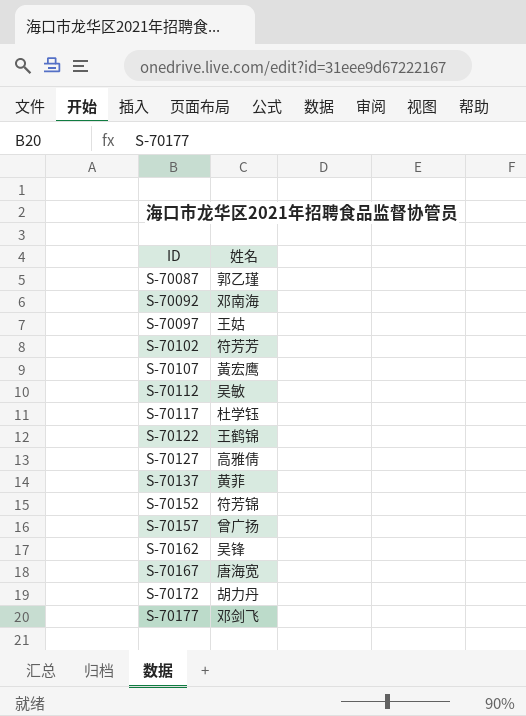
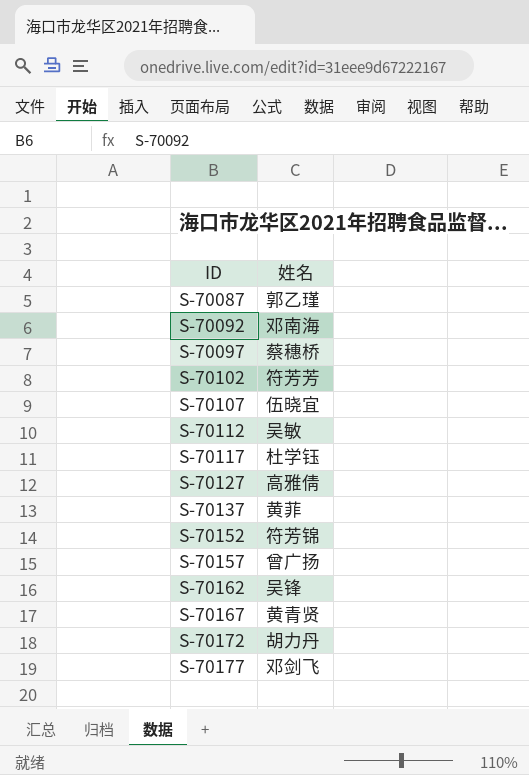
row S-70122: 王鹤锦 -> none
S-70097 | 姓名: 王姑 -> 蔡穗桥
S-70107 | 姓名: 黃宏鹰 -> 伍晓宜
S-70167 | 姓名: 唐海宽 -> 黄青贤

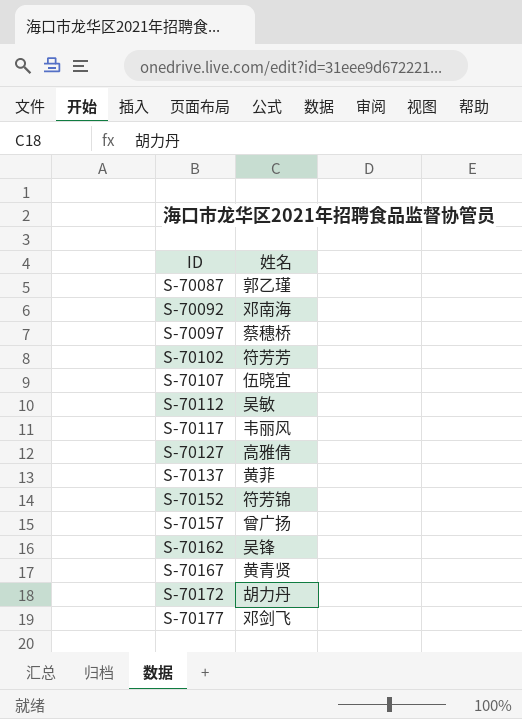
S-70117 | 姓名: 杜学钰 -> 韦丽风

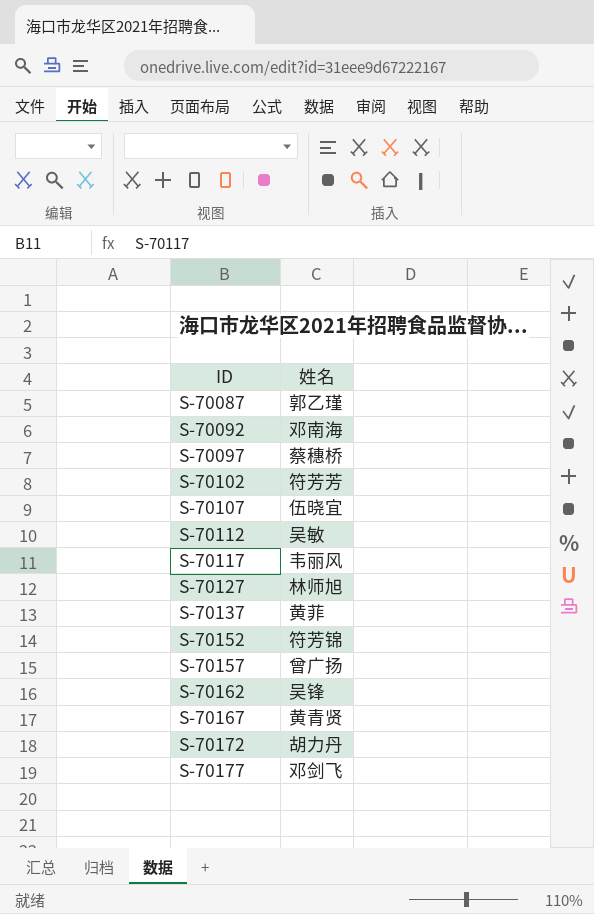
S-70127 | 姓名: 高雅倩 -> 林师旭

